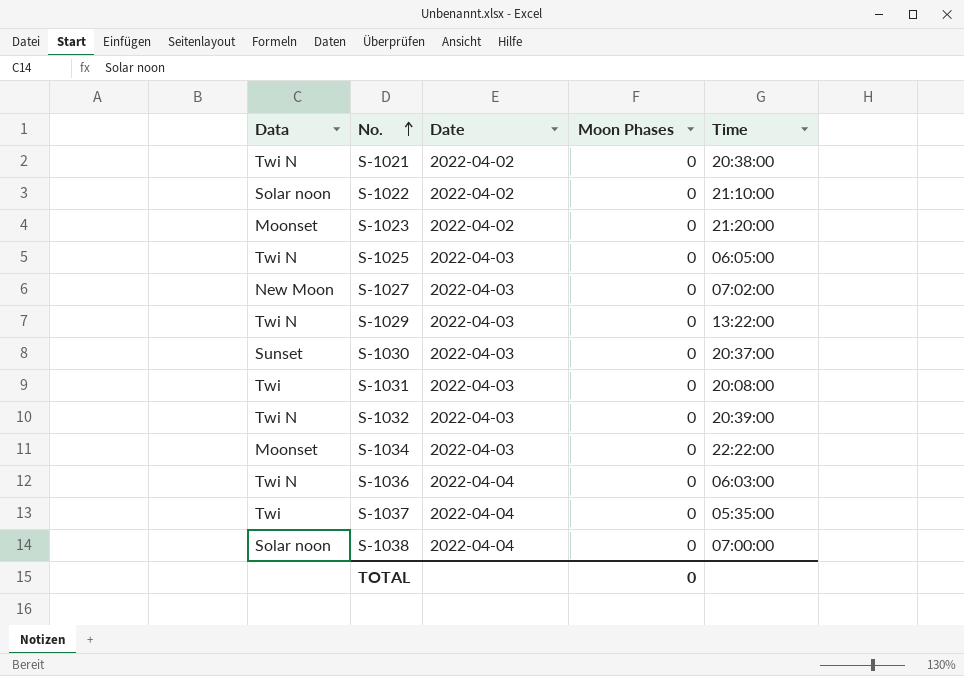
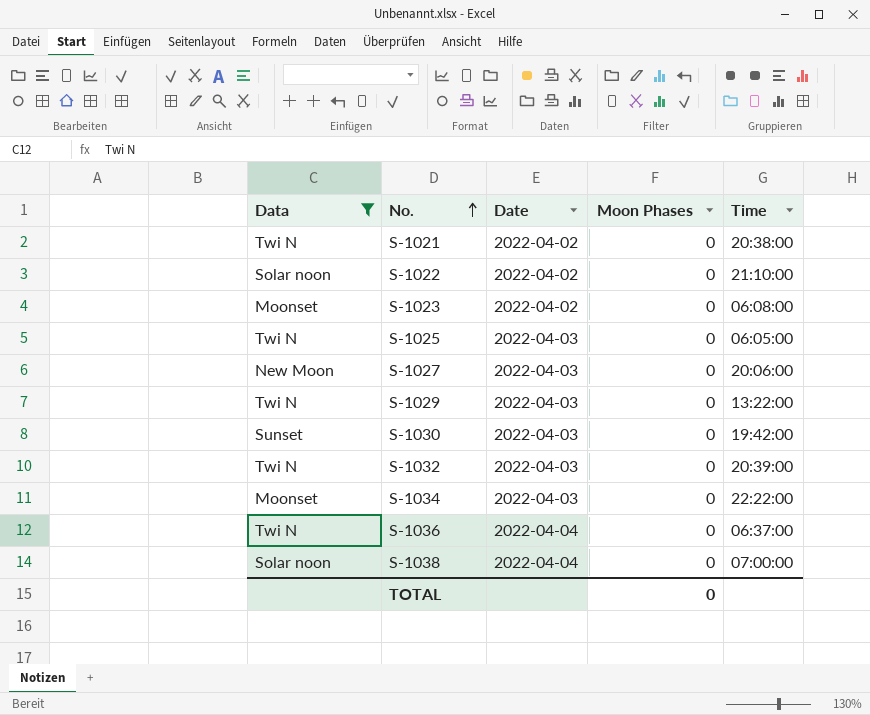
filter: none -> Data != Twi
S-1023 | Time: 21:20:00 -> 06:08:00
S-1027 | Time: 07:02:00 -> 20:06:00
S-1030 | Time: 20:37:00 -> 19:42:00
S-1036 | Time: 06:03:00 -> 06:37:00

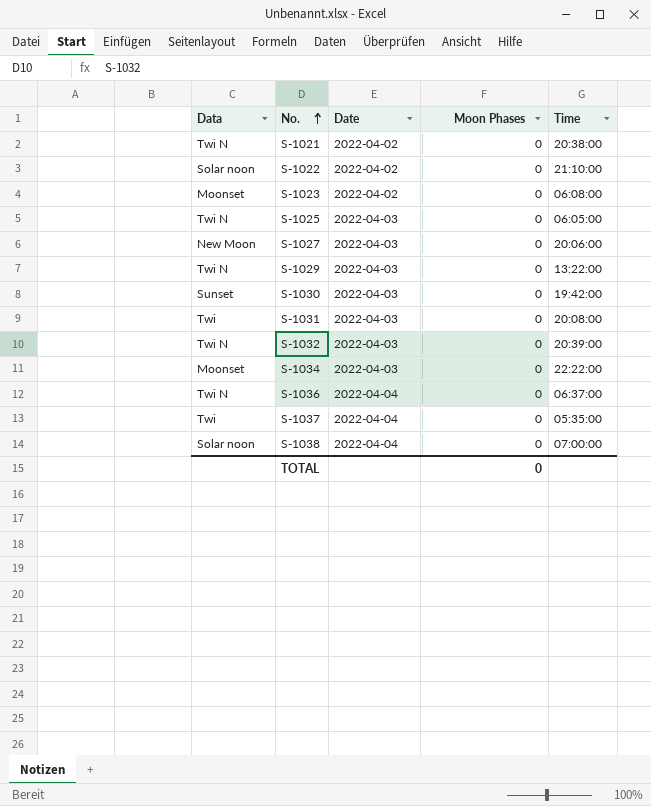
filter: Data != Twi -> none

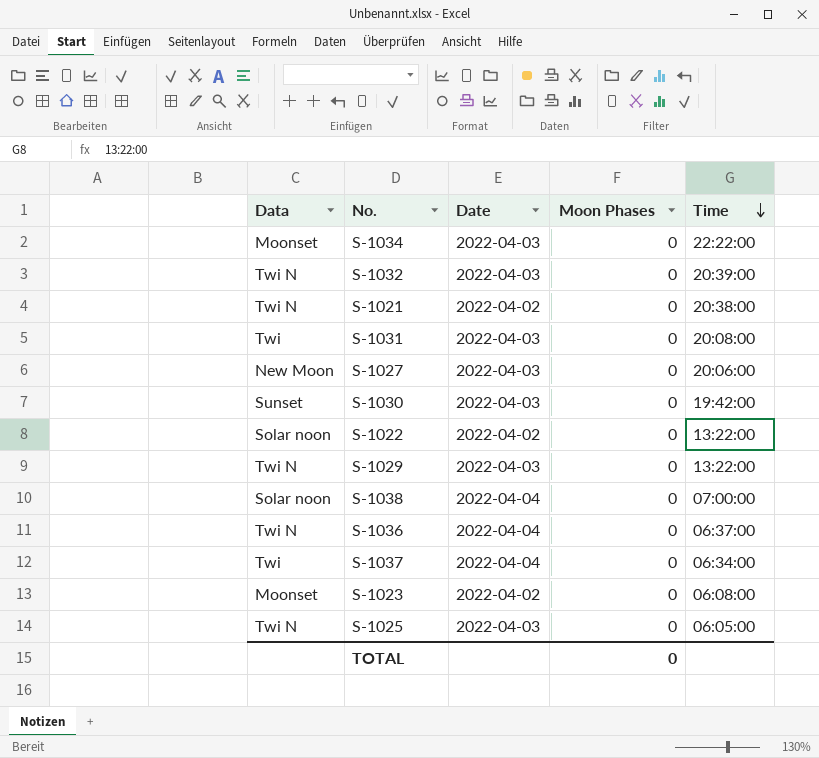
row order: No. ascending -> Time descending
S-1022 | Time: 21:10:00 -> 13:22:00
S-1037 | Time: 05:35:00 -> 06:34:00

